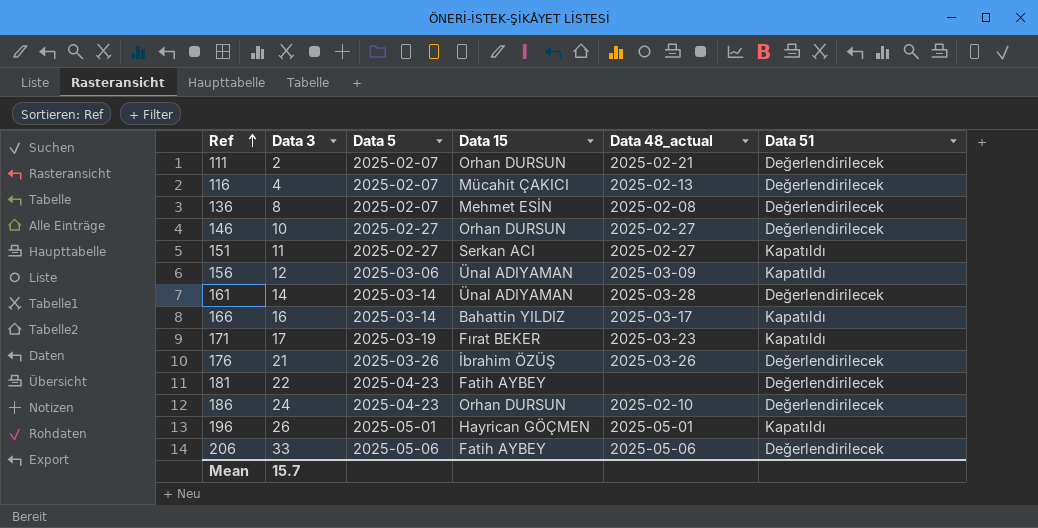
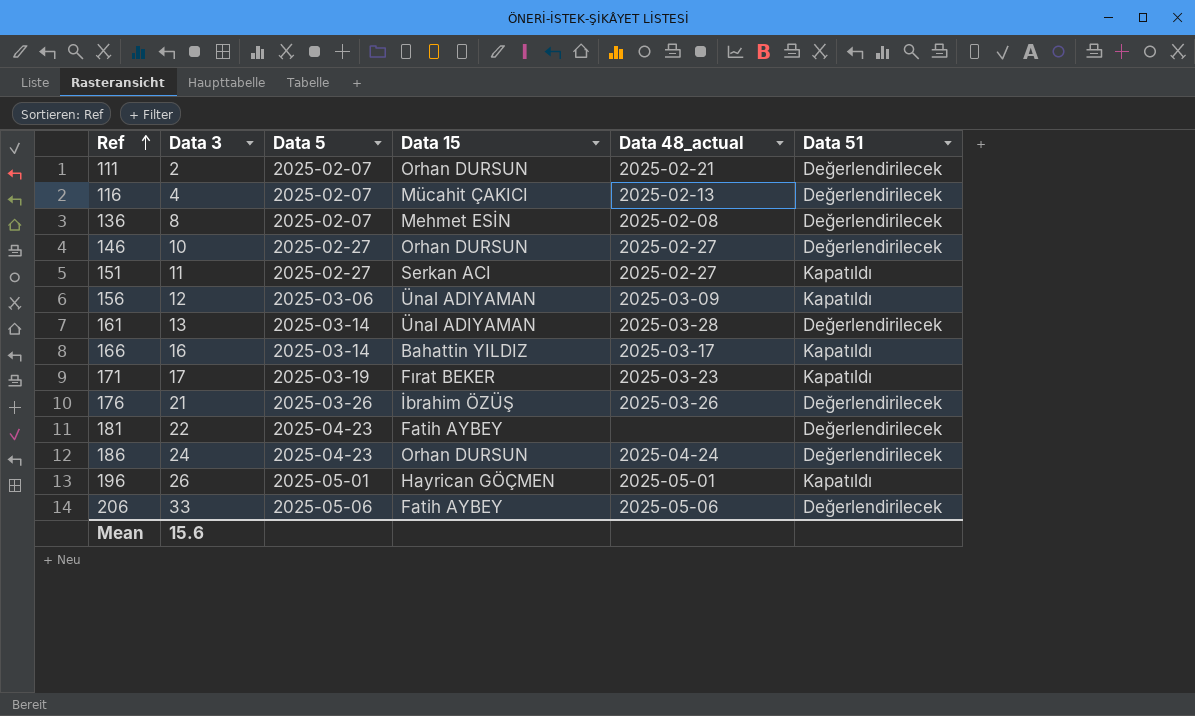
161 | Data 3: 14 -> 13
186 | Data 48_actual: 2025-02-10 -> 2025-04-24
Mean | Data 3: 15.7 -> 15.6

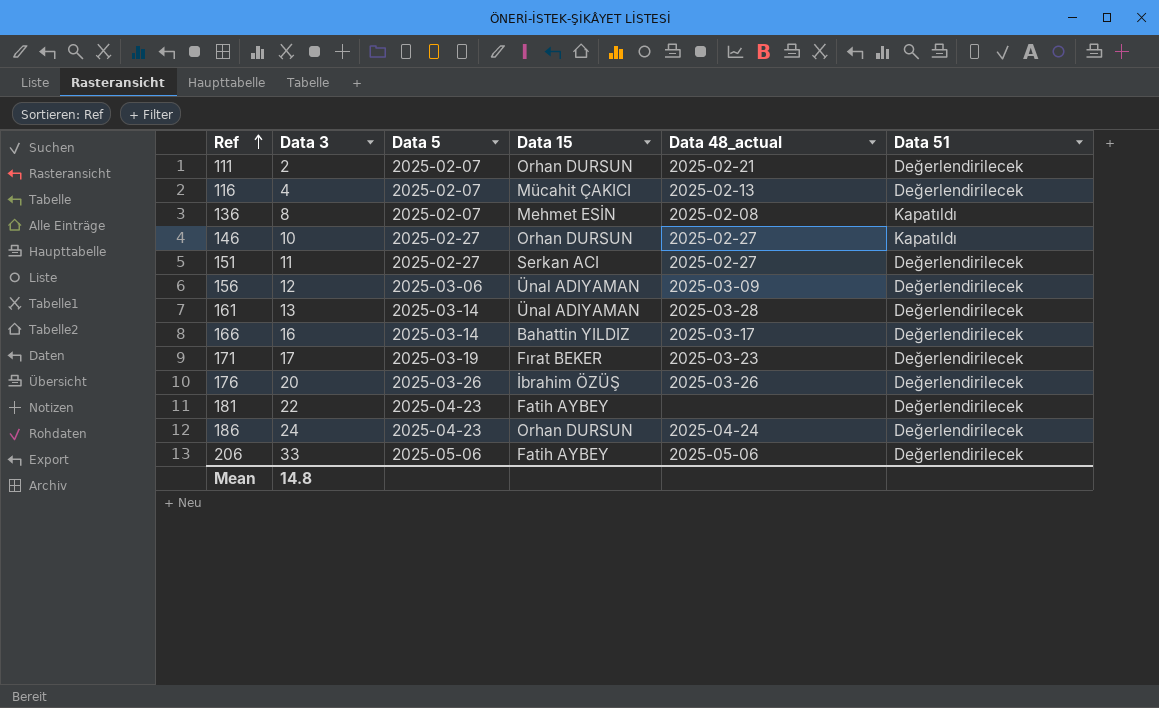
row 196: 26 | 2025-05-01 | Hayrican GÖÇMEN | 2025-05-01 | Kapatıldı -> none
136 | Data 51: Değerlendirilecek -> Kapatıldı
146 | Data 51: Değerlendirilecek -> Kapatıldı
151 | Data 51: Kapatıldı -> Değerlendirilecek
156 | Data 51: Kapatıldı -> Değerlendirilecek
166 | Data 51: Kapatıldı -> Değerlendirilecek
171 | Data 51: Kapatıldı -> Değerlendirilecek
176 | Data 3: 21 -> 20
Mean | Data 3: 15.6 -> 14.8

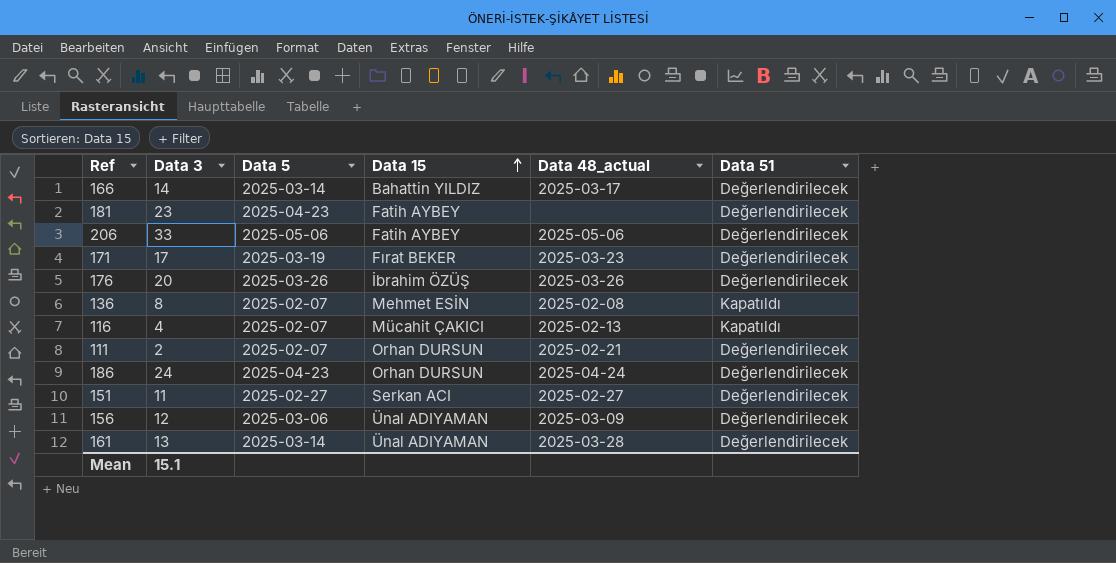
row order: Ref ascending -> Data 15 ascending
row 146: 10 | 2025-02-27 | Orhan DURSUN | 2025-02-27 | Kapatıldı -> none
166 | Data 3: 16 -> 14
181 | Data 3: 22 -> 23
116 | Data 51: Değerlendirilecek -> Kapatıldı
Mean | Data 3: 14.8 -> 15.1

